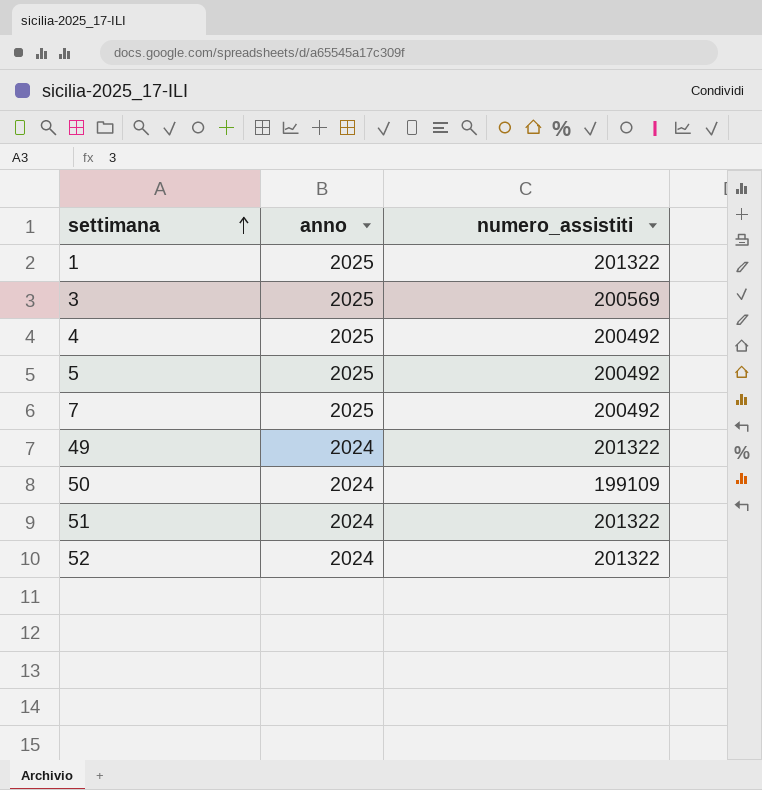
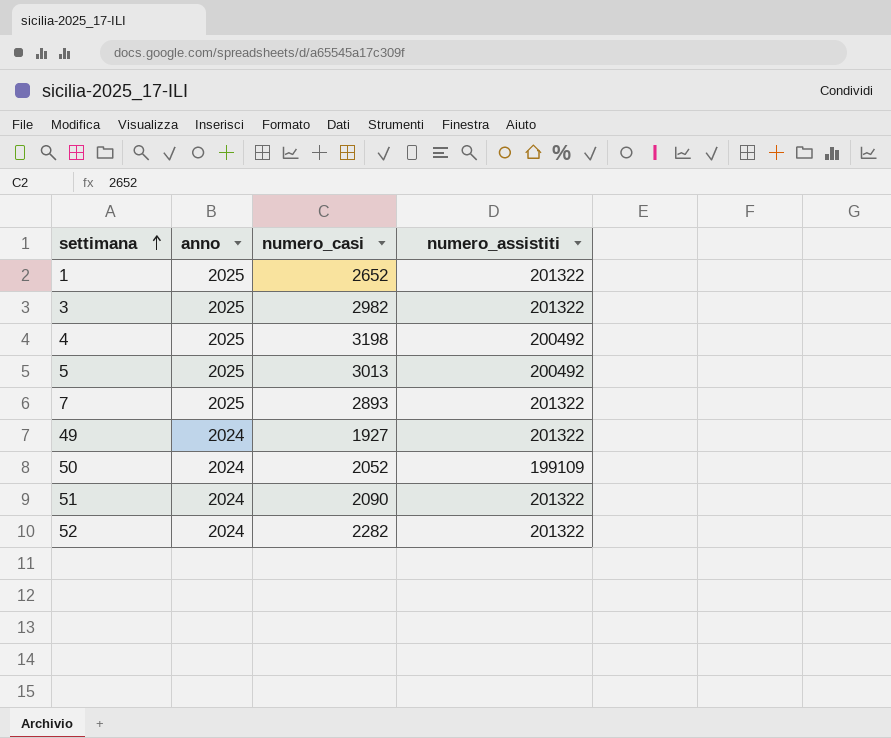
column numero_casi | position: none -> 3
3 | numero_assistiti: 200569 -> 201322
7 | numero_assistiti: 200492 -> 201322

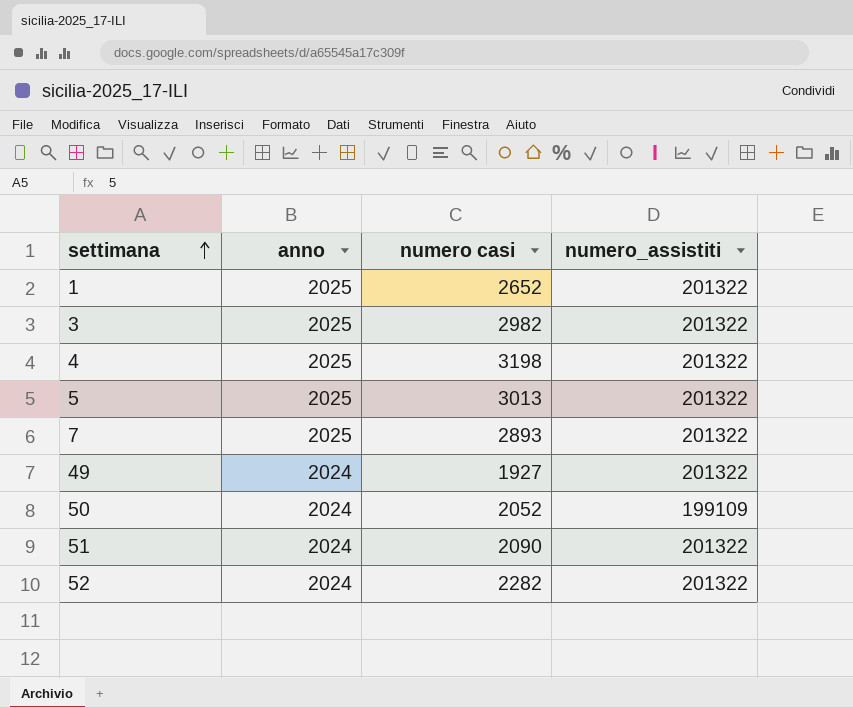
column name: numero_casi -> numero casi
4 | numero_assistiti: 200492 -> 201322
5 | numero_assistiti: 200492 -> 201322

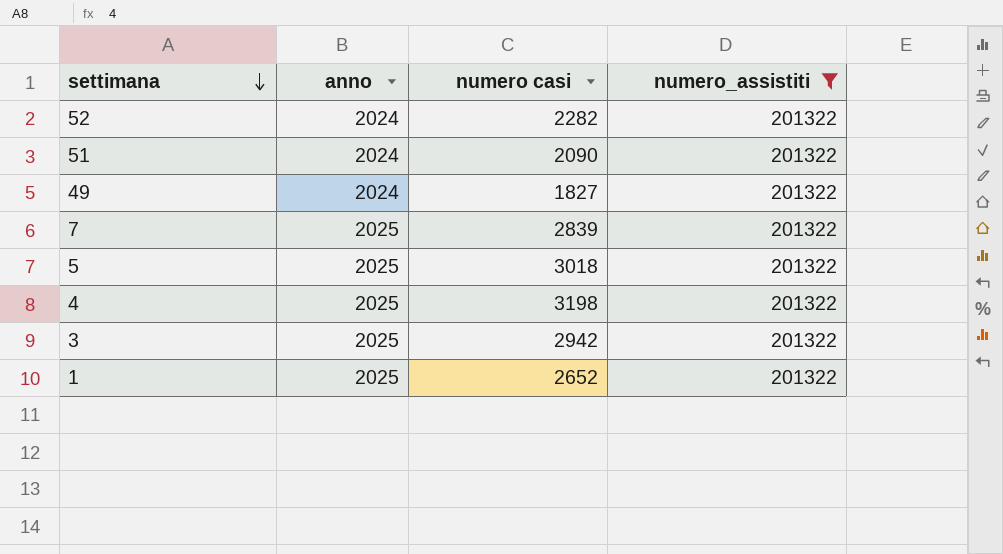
filter: none -> numero_assistiti = 201322
row order: settimana ascending -> settimana descending
49 | numero casi: 1927 -> 1827
7 | numero casi: 2893 -> 2839
5 | numero casi: 3013 -> 3018
3 | numero casi: 2982 -> 2942

